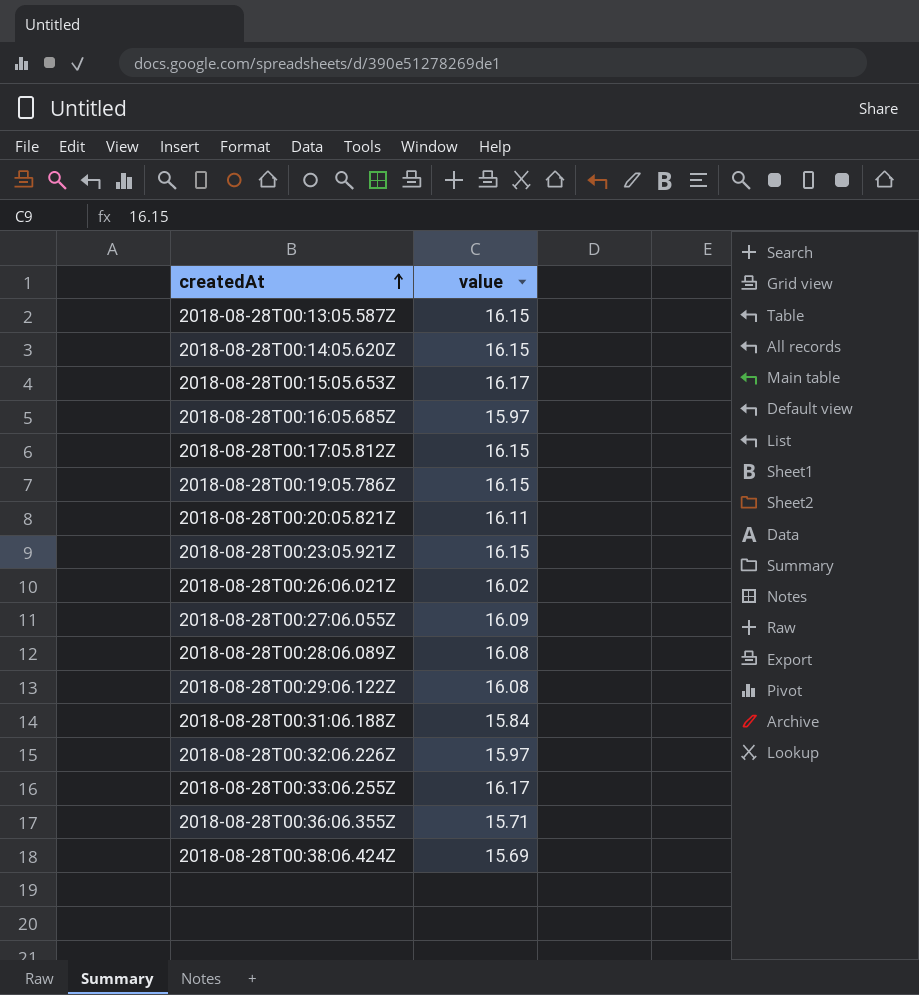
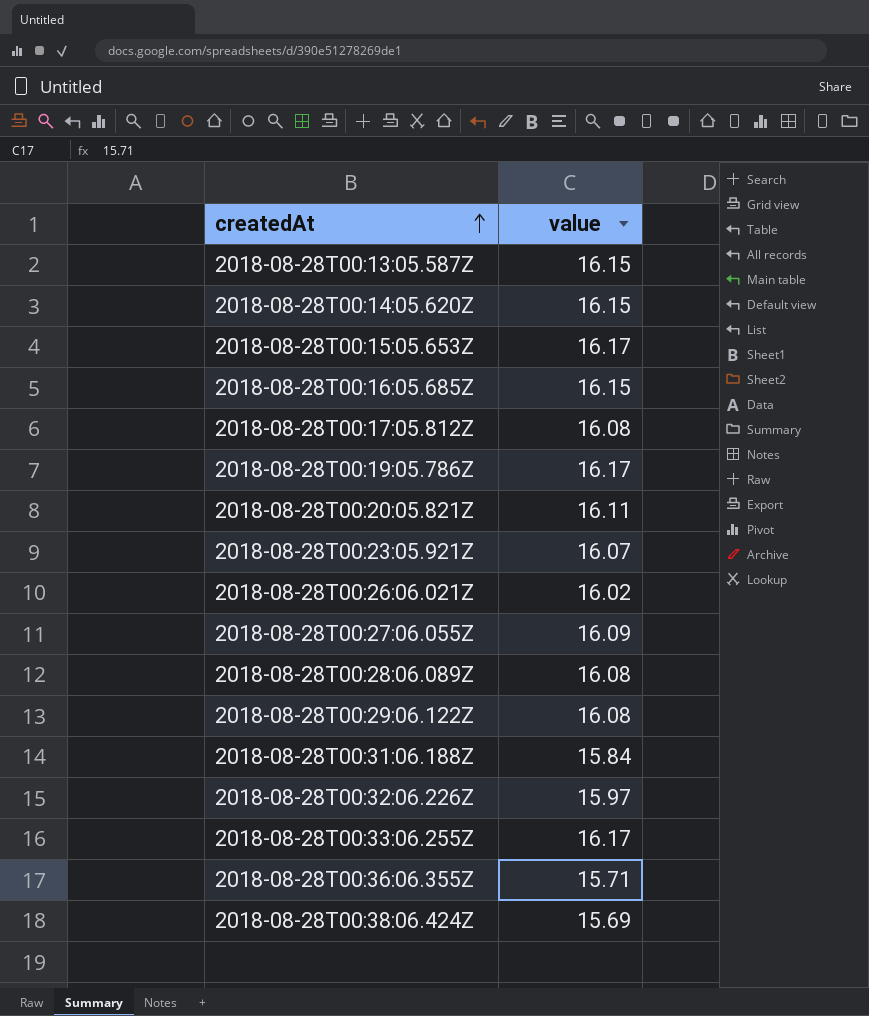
2018-08-28T00:16:05.685Z | value: 15.97 -> 16.15
2018-08-28T00:17:05.812Z | value: 16.15 -> 16.08
2018-08-28T00:19:05.786Z | value: 16.15 -> 16.17
2018-08-28T00:23:05.921Z | value: 16.15 -> 16.07

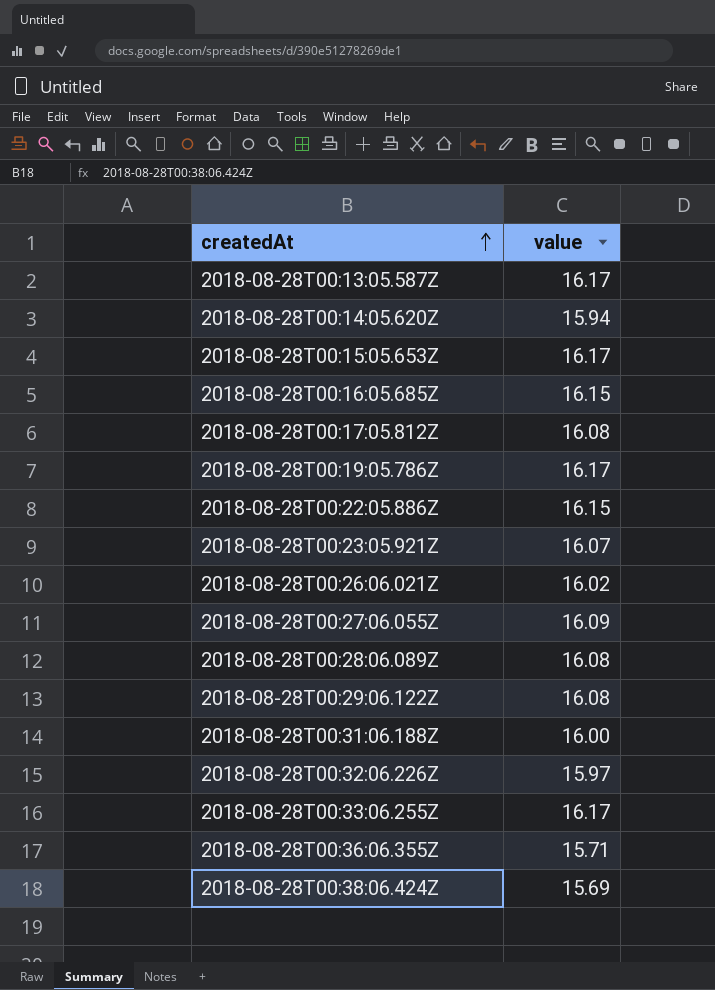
row 2018-08-28T00:20:05.821Z: 16.11 -> none
2018-08-28T00:13:05.587Z | value: 16.15 -> 16.17
2018-08-28T00:14:05.620Z | value: 16.15 -> 15.94
row 2018-08-28T00:22:05.886Z: none -> 16.15
2018-08-28T00:31:06.188Z | value: 15.84 -> 16.00

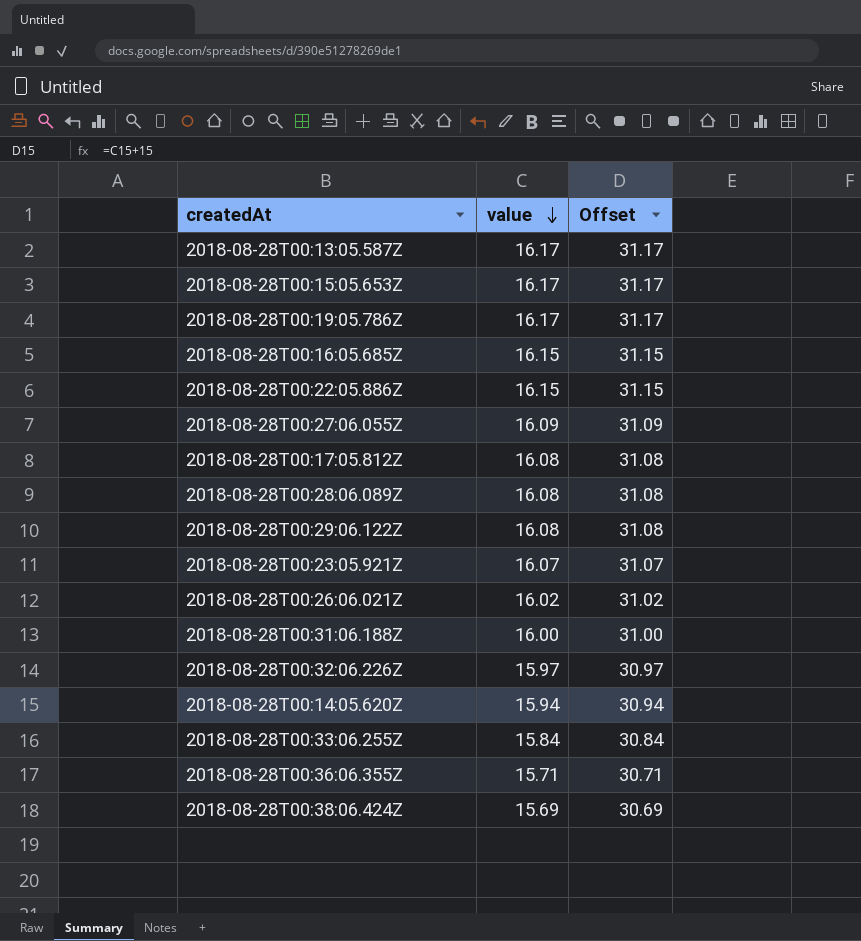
row order: createdAt ascending -> value descending
column Offset | formula: none -> [value] + 15
2018-08-28T00:33:06.255Z | value: 16.17 -> 15.84

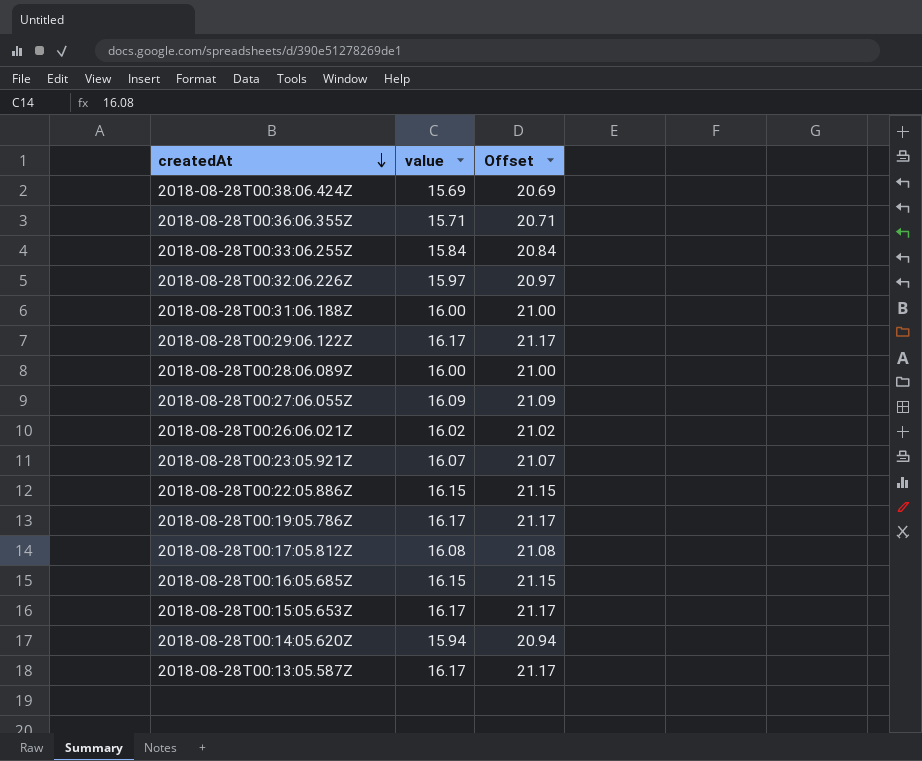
row order: value descending -> createdAt descending
column Offset | formula: [value] + 15 -> [value] + 5
2018-08-28T00:29:06.122Z | value: 16.08 -> 16.17
2018-08-28T00:28:06.089Z | value: 16.08 -> 16.00

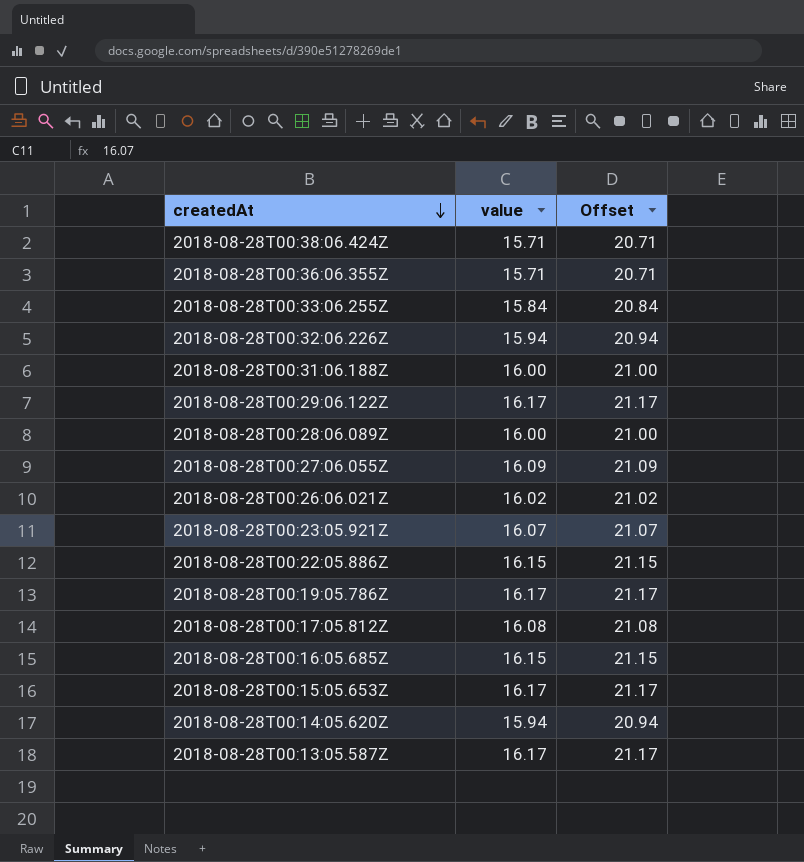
2018-08-28T00:38:06.424Z | value: 15.69 -> 15.71
2018-08-28T00:38:06.424Z | Offset: 20.69 -> 20.71
2018-08-28T00:32:06.226Z | value: 15.97 -> 15.94
2018-08-28T00:32:06.226Z | Offset: 20.97 -> 20.94

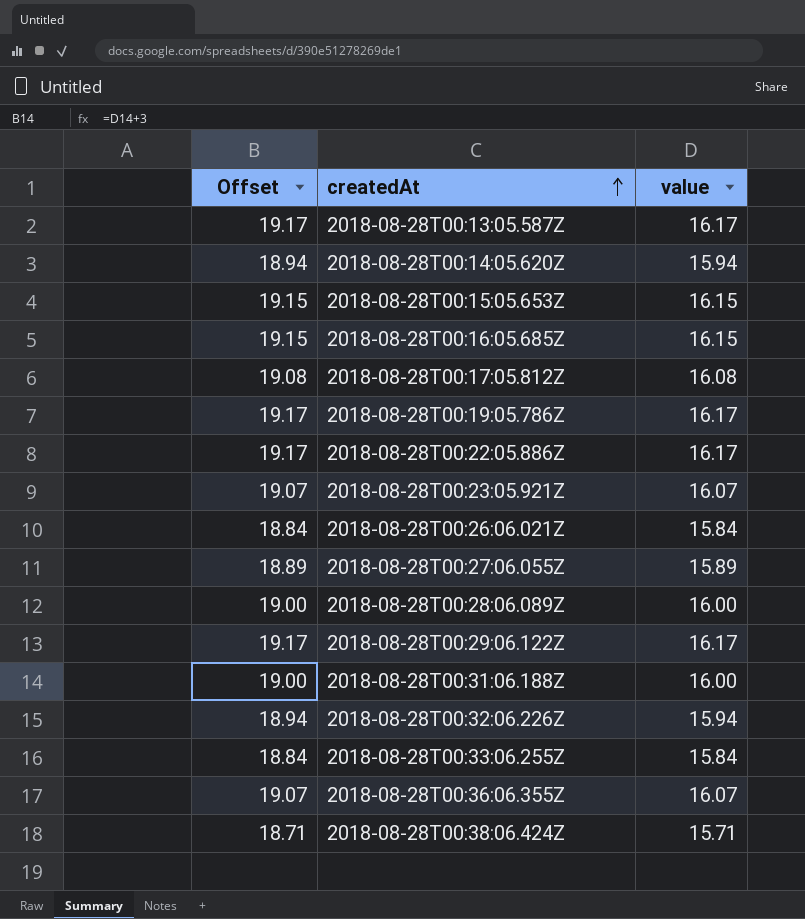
row order: createdAt descending -> createdAt ascending
column Offset | formula: [value] + 5 -> [value] + 3
column Offset | position: 3 -> 1
2018-08-28T00:15:05.653Z | value: 16.17 -> 16.15
2018-08-28T00:22:05.886Z | value: 16.15 -> 16.17
2018-08-28T00:26:06.021Z | value: 16.02 -> 15.84
2018-08-28T00:27:06.055Z | value: 16.09 -> 15.89
2018-08-28T00:36:06.355Z | value: 15.71 -> 16.07

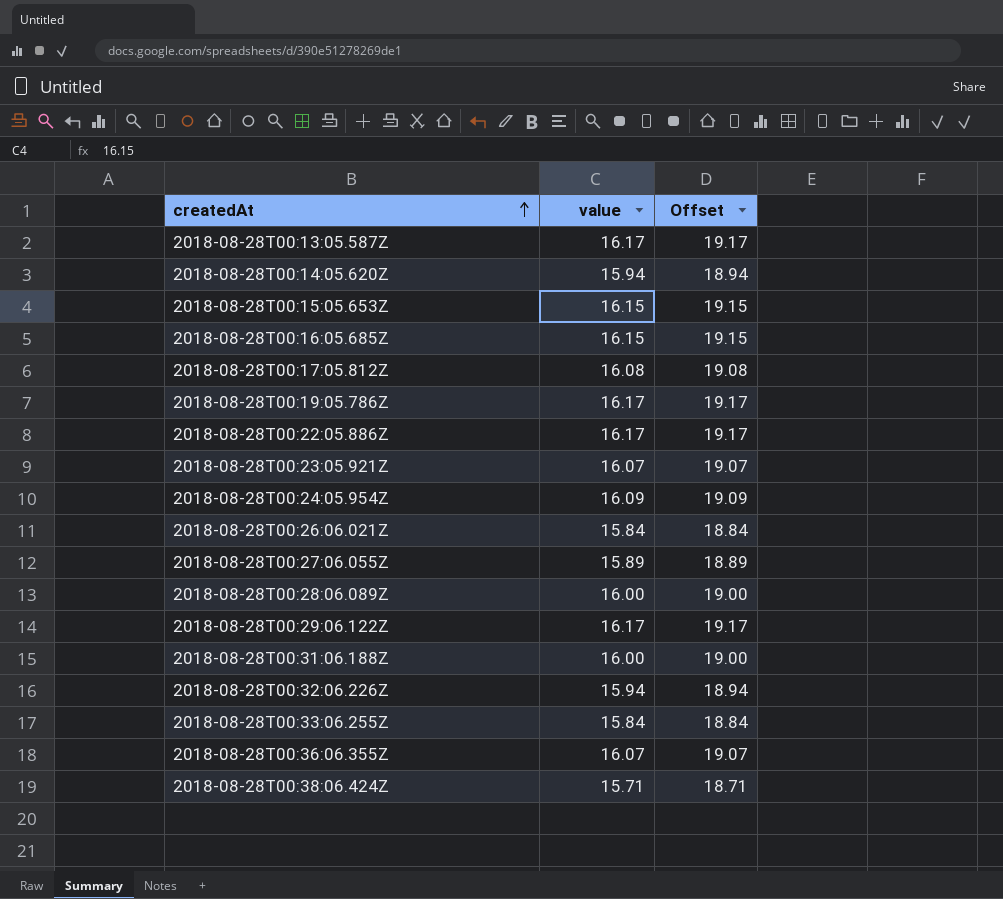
column Offset | position: 1 -> 3
row 2018-08-28T00:24:05.954Z: none -> 16.09 | 19.09

